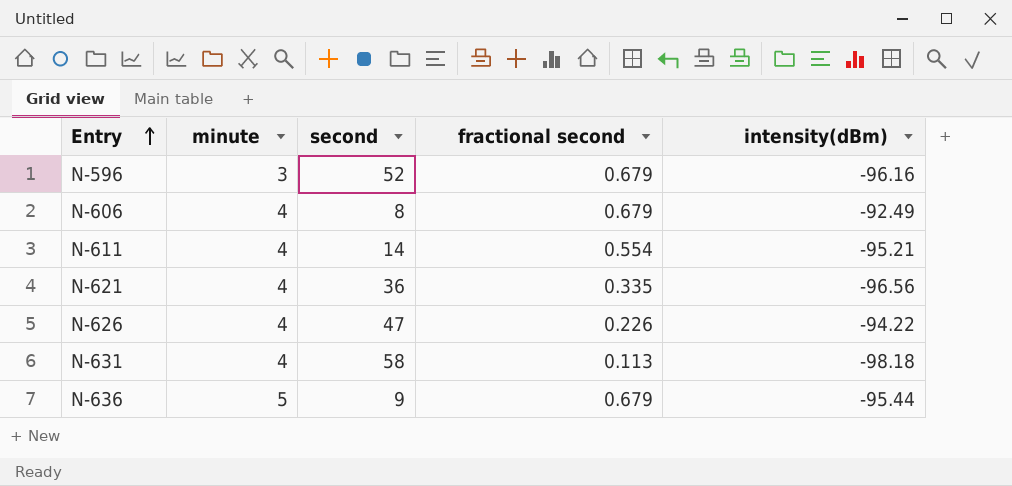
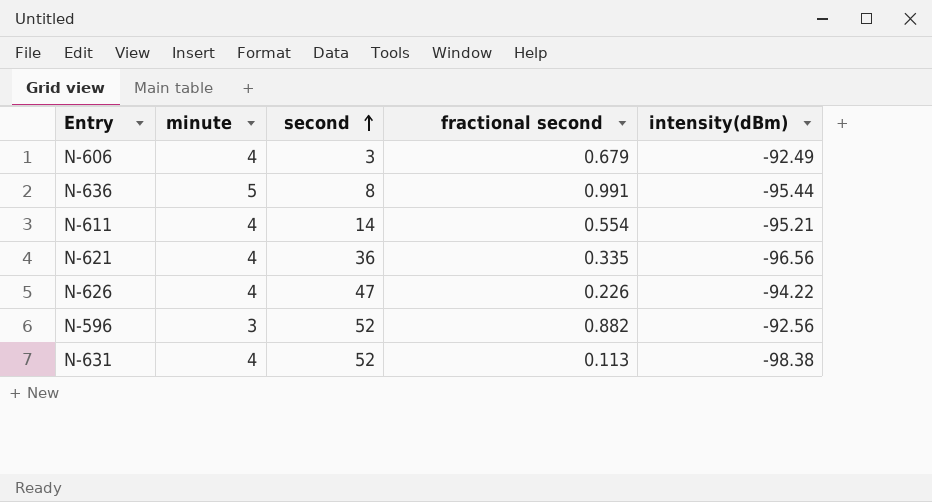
row order: Entry ascending -> second ascending
N-606 | second: 8 -> 3
N-636 | second: 9 -> 8
N-636 | fractional second: 0.679 -> 0.991
N-596 | fractional second: 0.679 -> 0.882
N-596 | intensity(dBm): -96.16 -> -92.56
N-631 | second: 58 -> 52
N-631 | intensity(dBm): -98.18 -> -98.38

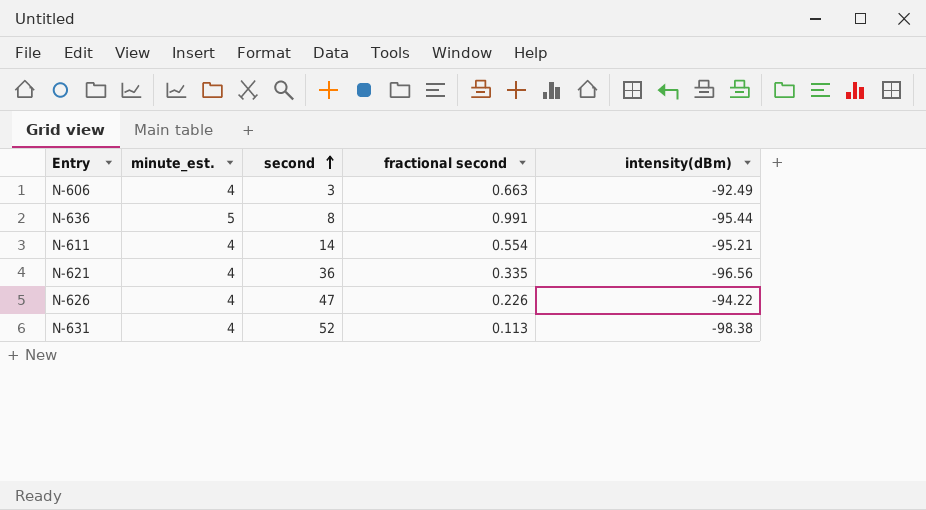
column name: minute -> minute_est.
row N-596: 3 | 52 | 0.882 | -92.56 -> none
N-606 | fractional second: 0.679 -> 0.663

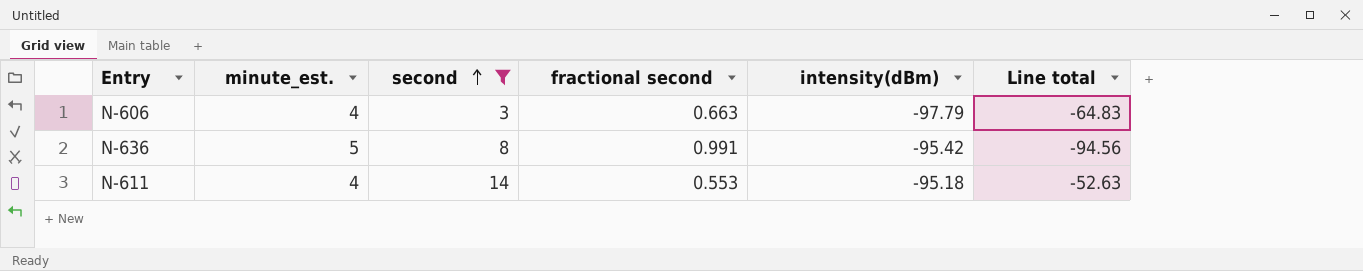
filter: none -> second <= 14
column Line total | formula: none -> [fractional second] * [intensity(dBm)]
N-606 | intensity(dBm): -92.49 -> -97.79
N-636 | intensity(dBm): -95.44 -> -95.42
N-611 | fractional second: 0.554 -> 0.553
N-611 | intensity(dBm): -95.21 -> -95.18

